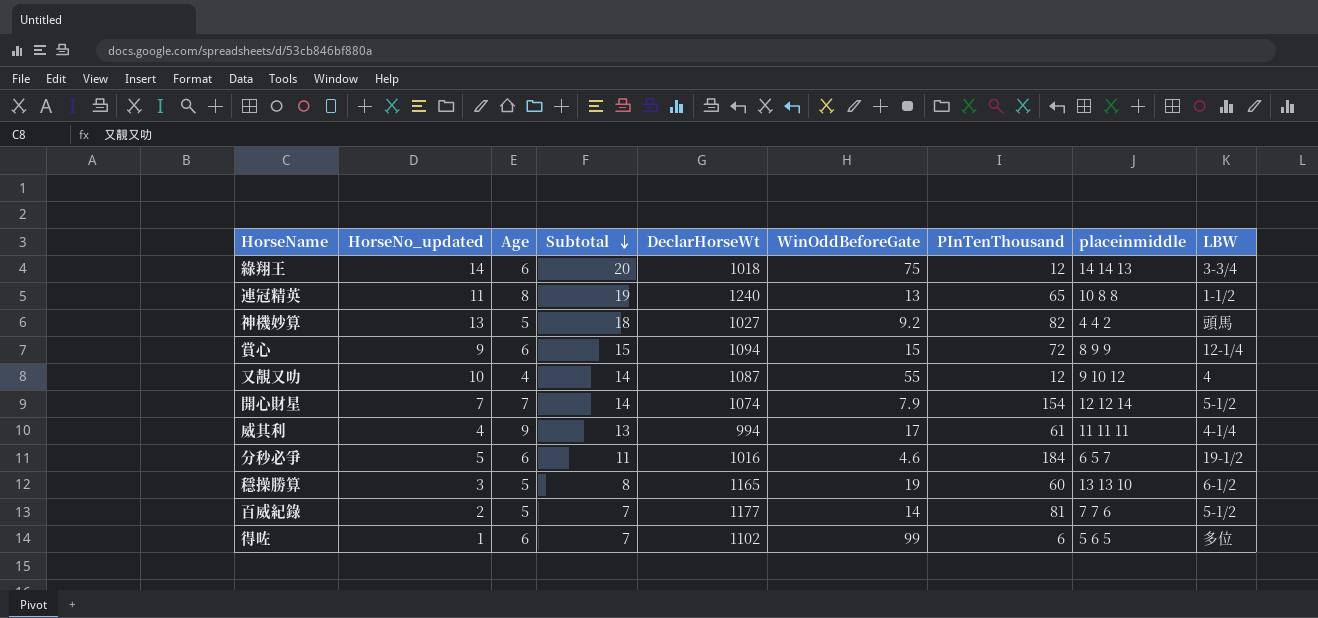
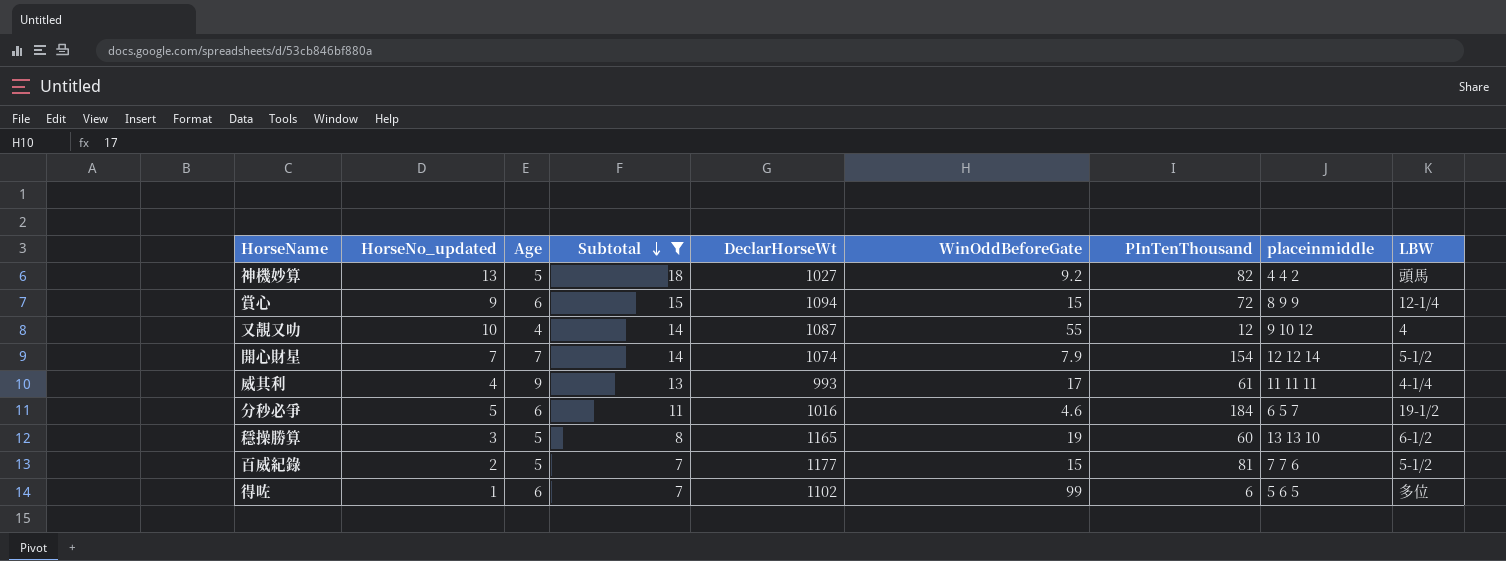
filter: none -> Subtotal <= 18
威其利 | DeclarHorseWt: 994 -> 993
百威紀錄 | WinOddBeforeGate: 14 -> 15

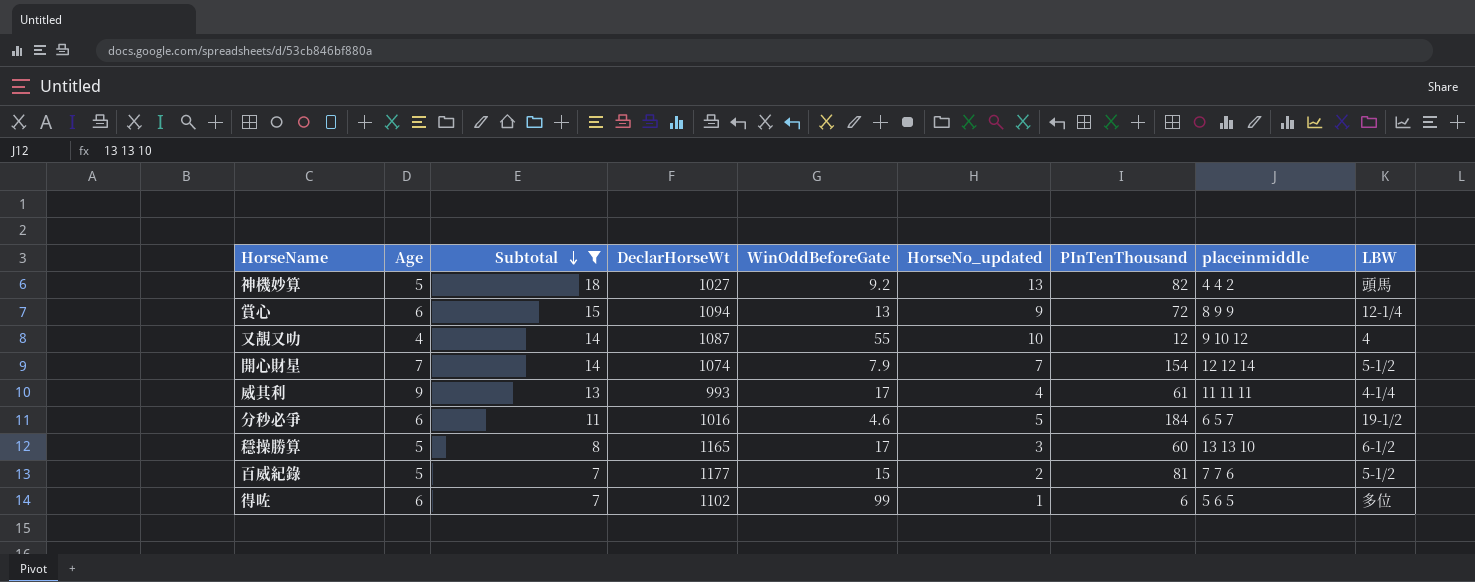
column HorseNo_updated | position: 2 -> 6
賞心 | WinOddBeforeGate: 15 -> 13
穩操勝算 | WinOddBeforeGate: 19 -> 17

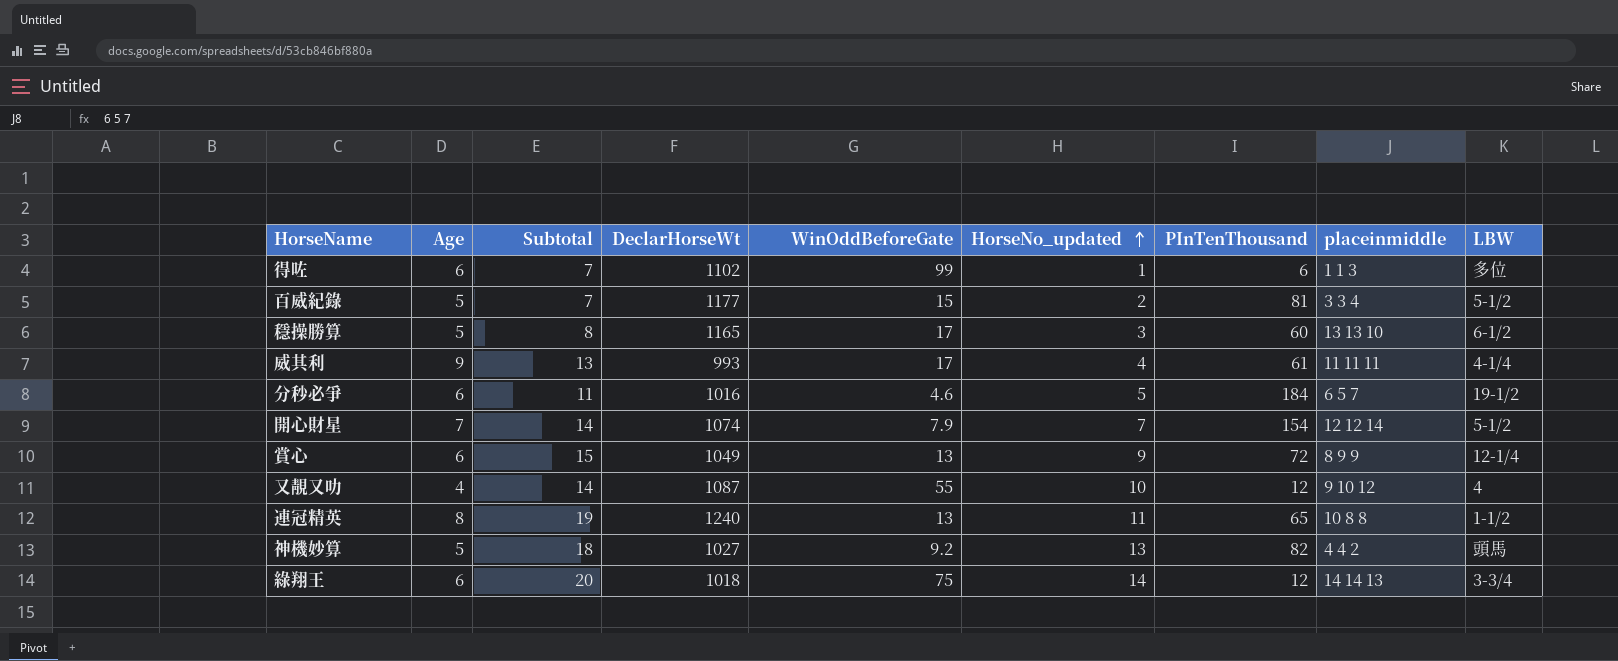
filter: Subtotal <= 18 -> none
row order: Subtotal descending -> HorseNo_updated ascending
得咗 | placeinmiddle: 5 6 5 -> 1 1 3
百威紀錄 | placeinmiddle: 7 7 6 -> 3 3 4
賞心 | DeclarHorseWt: 1094 -> 1049

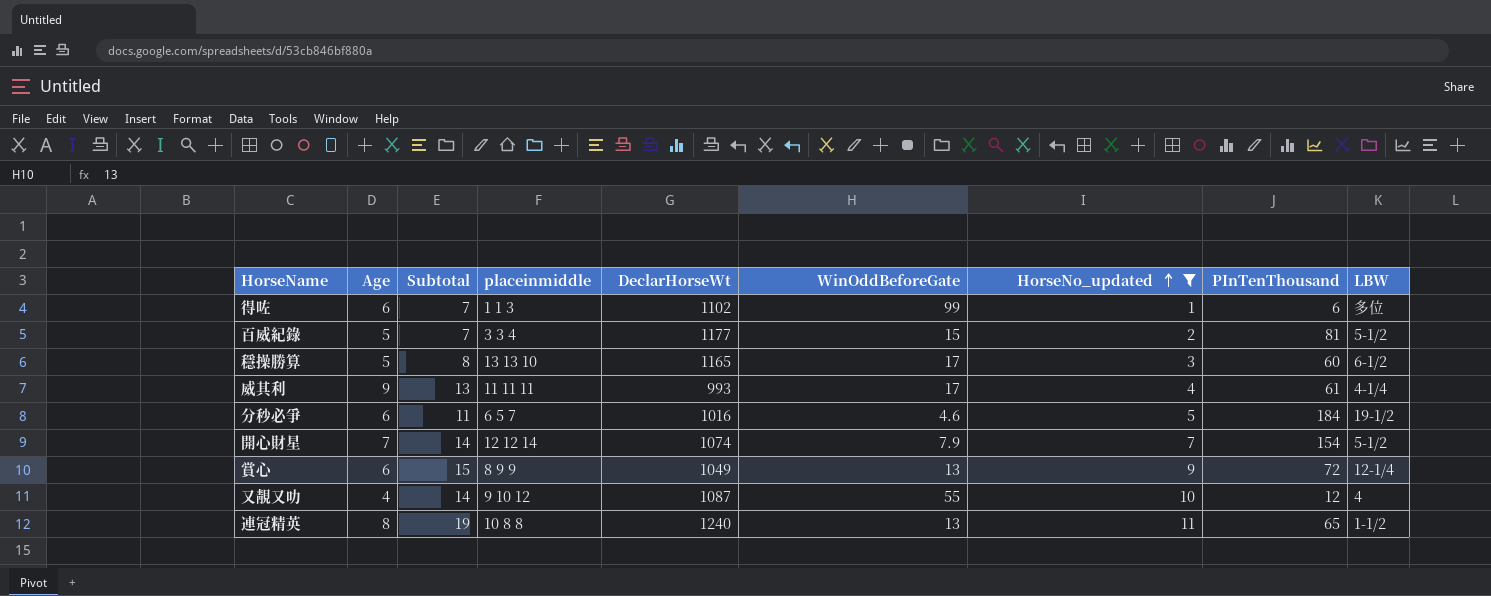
filter: none -> HorseNo_updated <= 11
column placeinmiddle | position: 8 -> 4

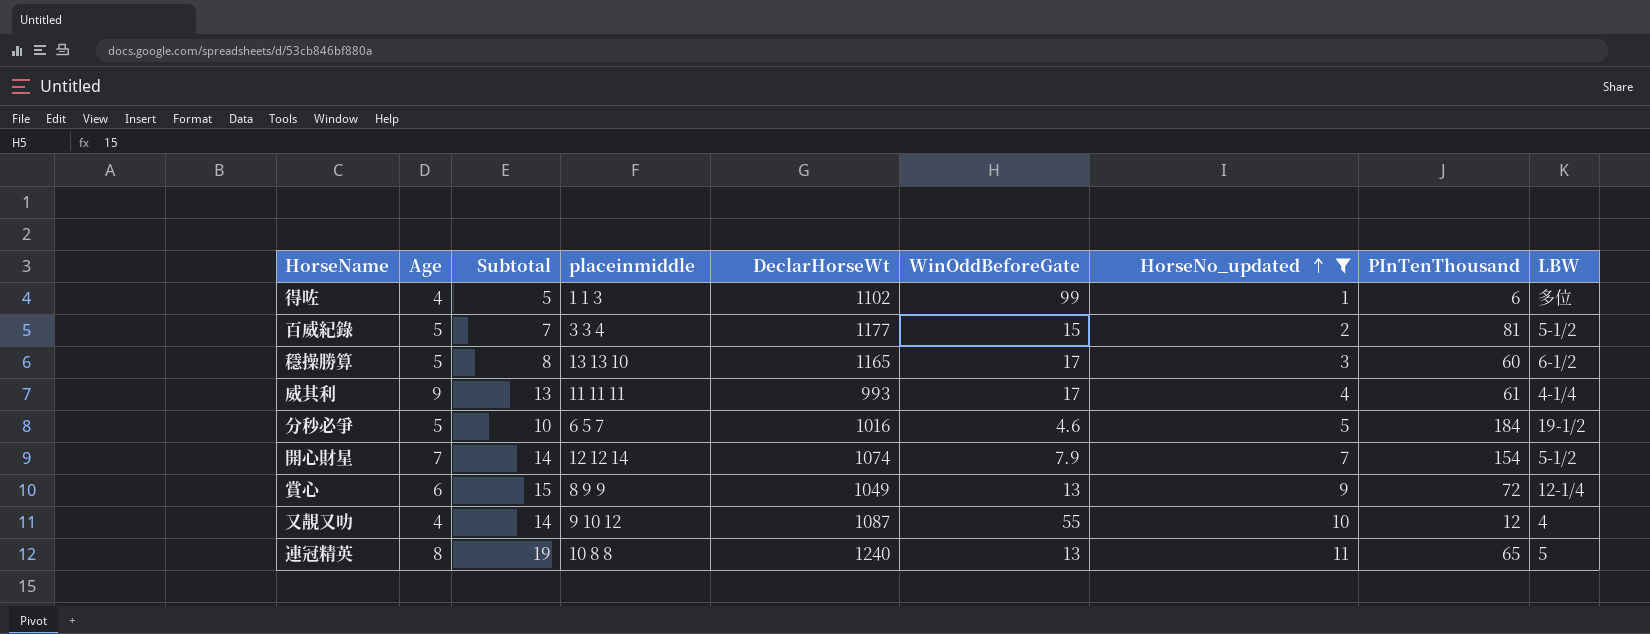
得咗 | Age: 6 -> 4
得咗 | Subtotal: 7 -> 5
分秒必爭 | Age: 6 -> 5
分秒必爭 | Subtotal: 11 -> 10
連冠精英 | LBW: 1-1/2 -> 5

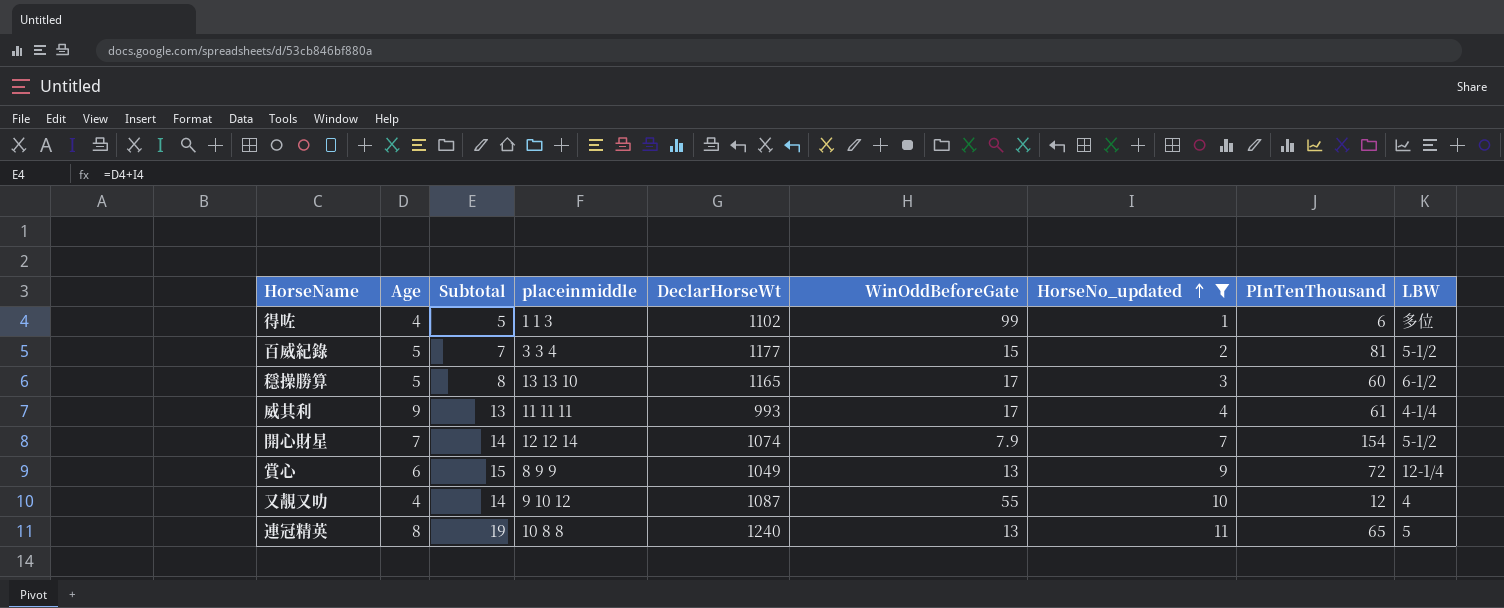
row 分秒必爭: 5 | 10 | 6 5 7 | 1016 | 4.6 | 5 | 184 | 19-1/2 -> none

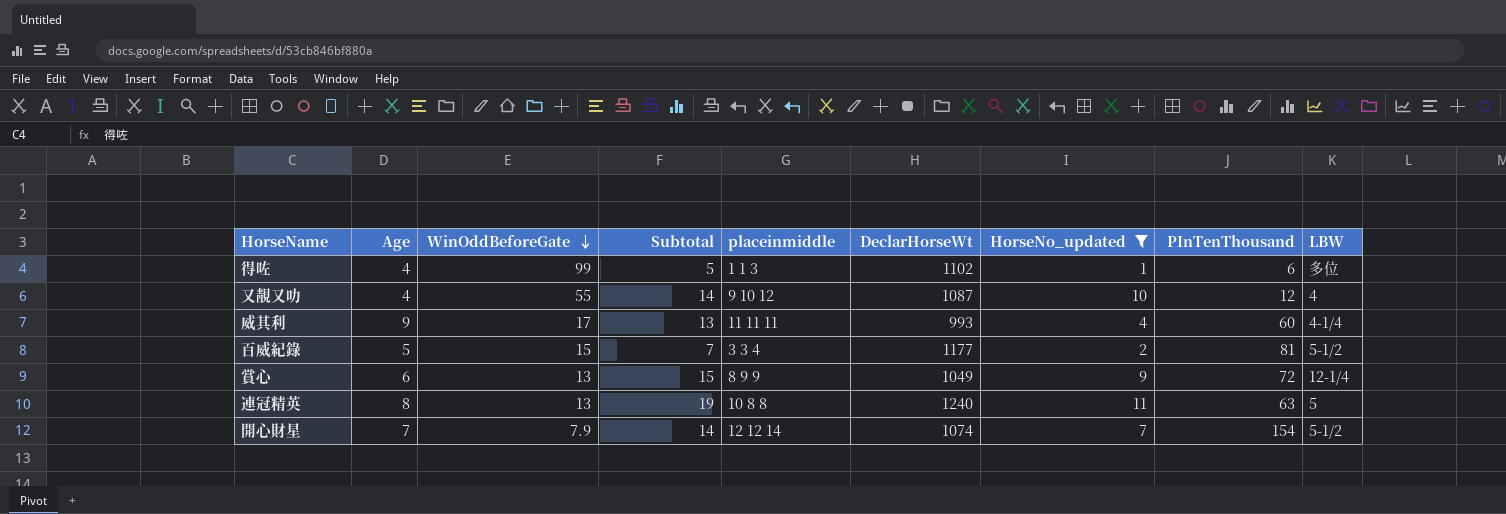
row order: HorseNo_updated ascending -> WinOddBeforeGate descending
column WinOddBeforeGate | position: 6 -> 3
row 穩操勝算: 5 | 8 | 13 13 10 | 1165 | 17 | 3 | 60 | 6-1/2 -> none
威其利 | PInTenThousand: 61 -> 60
連冠精英 | PInTenThousand: 65 -> 63

